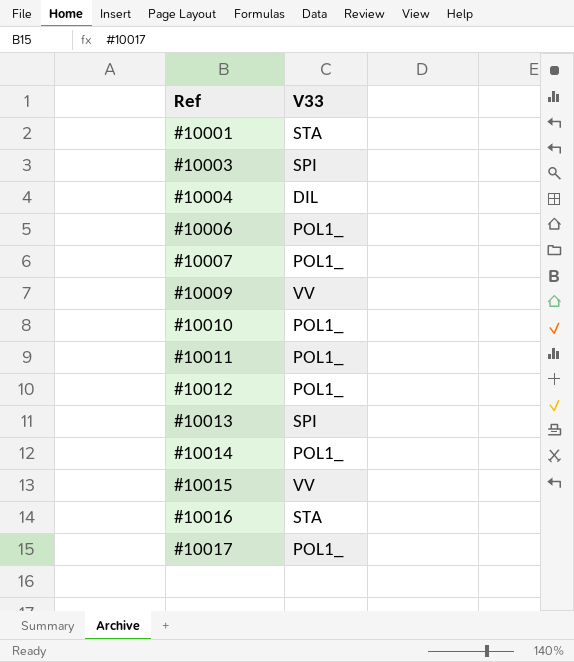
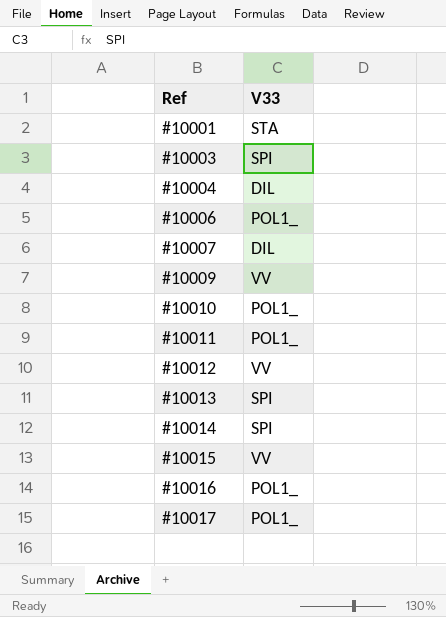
#10007 | V33: POL1_ -> DIL
#10012 | V33: POL1_ -> VV
#10014 | V33: POL1_ -> SPI
#10016 | V33: STA -> POL1_

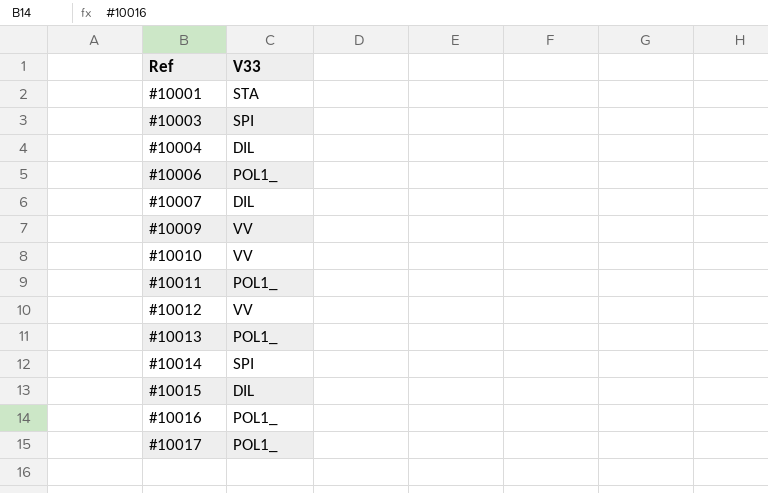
#10010 | V33: POL1_ -> VV
#10013 | V33: SPI -> POL1_
#10015 | V33: VV -> DIL

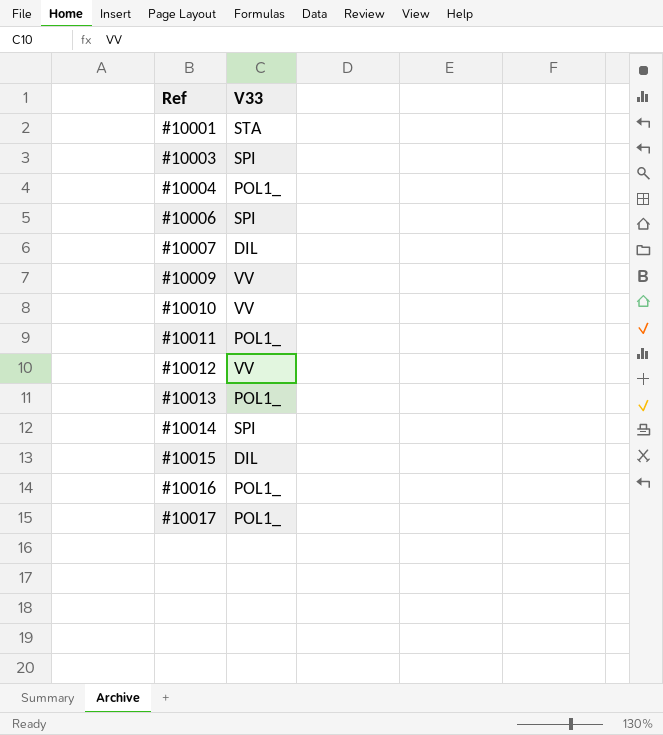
#10004 | V33: DIL -> POL1_
#10006 | V33: POL1_ -> SPI

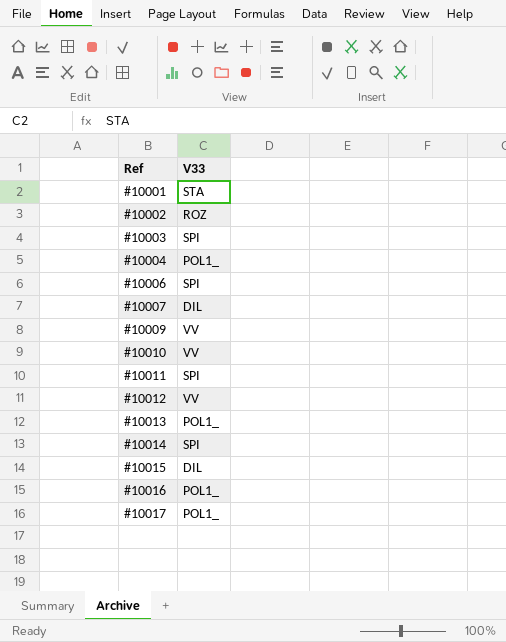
row #10002: none -> ROZ
#10011 | V33: POL1_ -> SPI

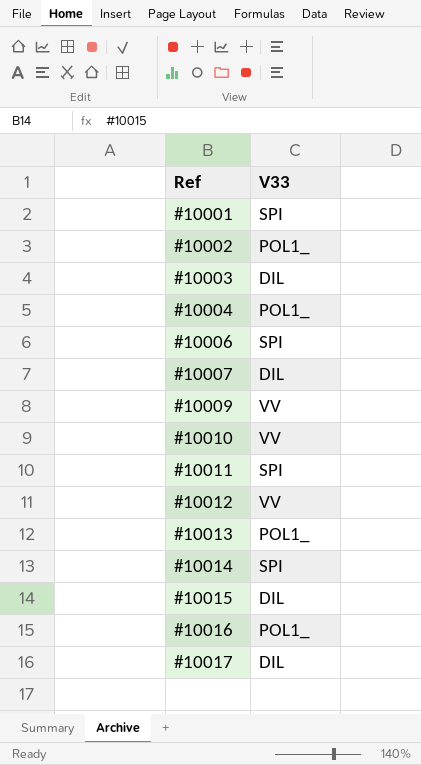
#10001 | V33: STA -> SPI
#10002 | V33: ROZ -> POL1_
#10003 | V33: SPI -> DIL
#10017 | V33: POL1_ -> DIL

